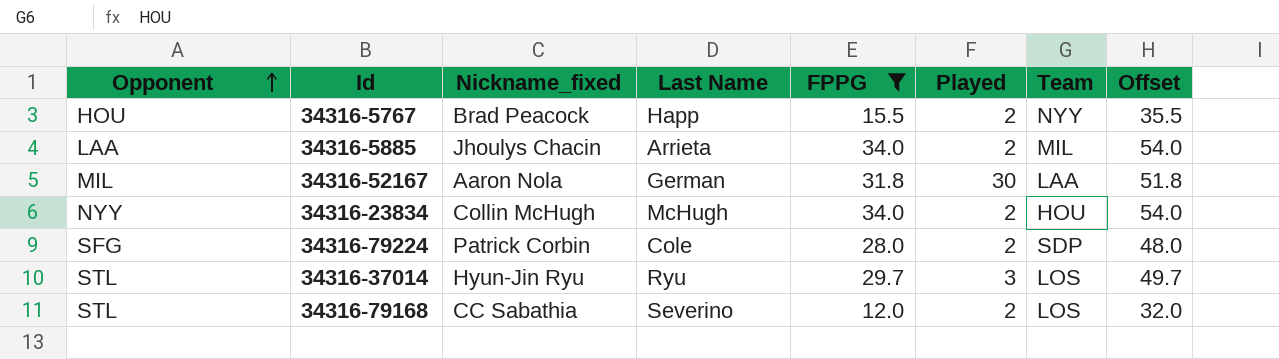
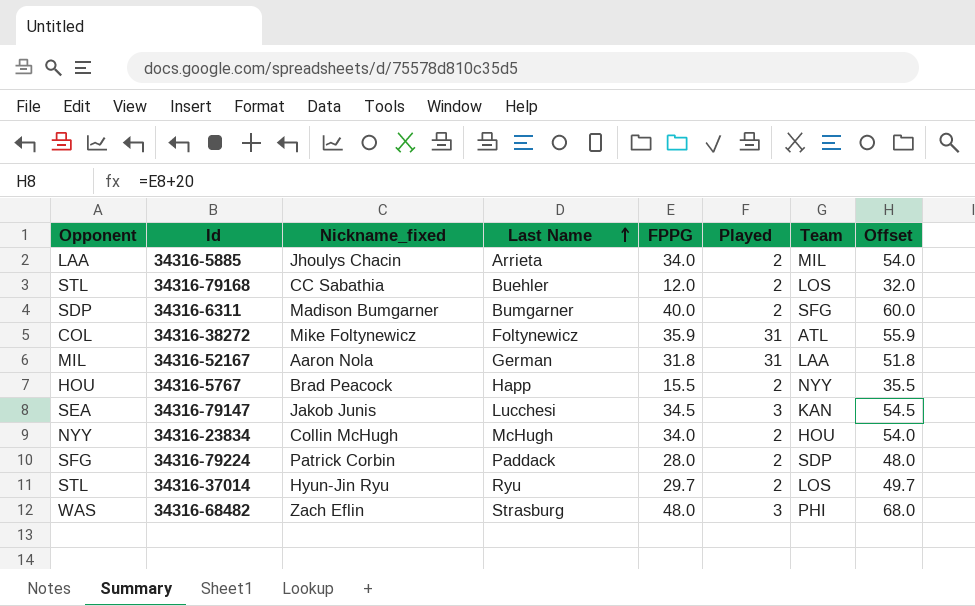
filter: FPPG <= 34.0 -> none
row order: Opponent ascending -> Last Name ascending
34316-79168 | Last Name: Severino -> Buehler
34316-52167 | Played: 30 -> 31
34316-79224 | Last Name: Cole -> Paddack
34316-37014 | Played: 3 -> 2

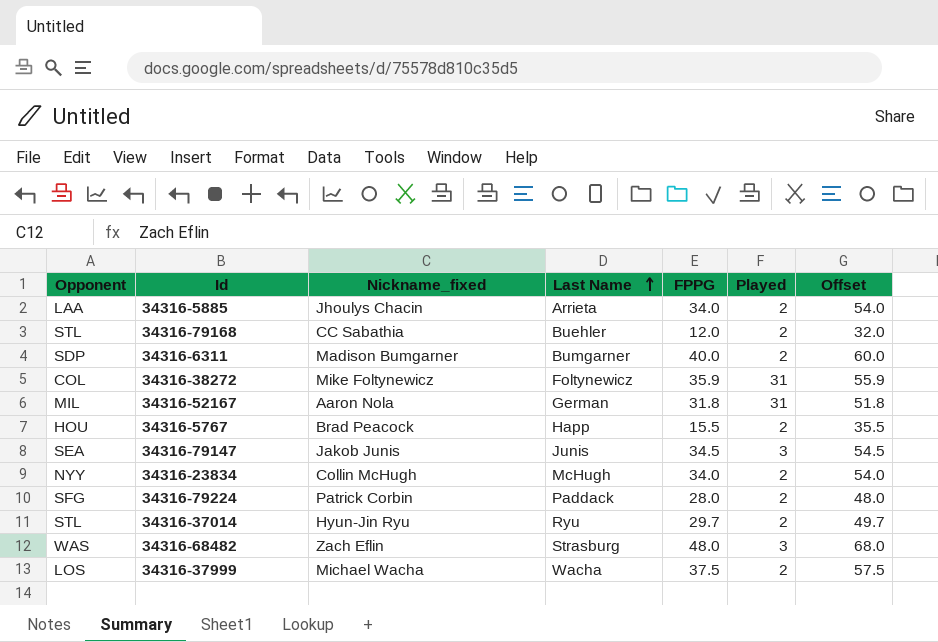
column Team | position: 7 -> none
34316-79147 | Last Name: Lucchesi -> Junis
row 34316-37999: none -> LOS | Michael Wacha | Wacha | 37.5 | 2 | 57.5

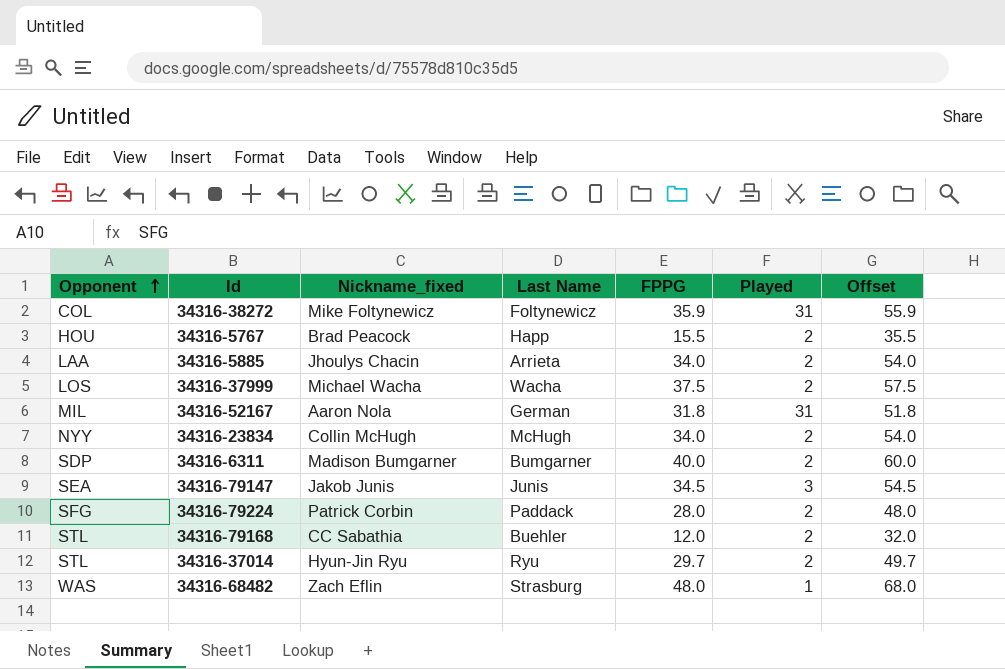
row order: Last Name ascending -> Opponent ascending
34316-68482 | Played: 3 -> 1

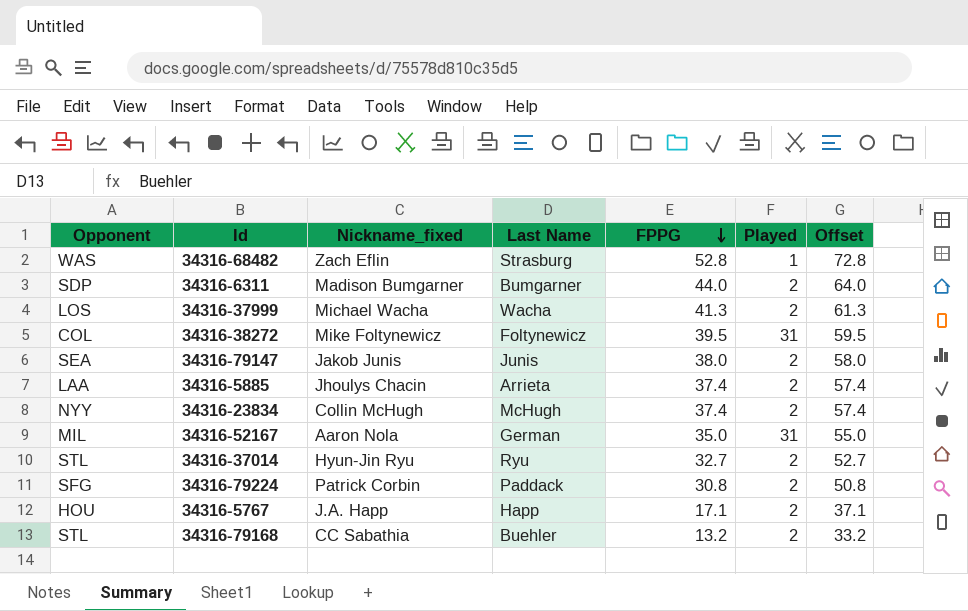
row order: Opponent ascending -> FPPG descending
34316-68482 | FPPG: 48.0 -> 52.8
34316-68482 | Offset: 68.0 -> 72.8
34316-6311 | FPPG: 40.0 -> 44.0
34316-6311 | Offset: 60.0 -> 64.0
34316-37999 | FPPG: 37.5 -> 41.3
34316-37999 | Offset: 57.5 -> 61.3
34316-38272 | FPPG: 35.9 -> 39.5
34316-38272 | Offset: 55.9 -> 59.5
34316-79147 | FPPG: 34.5 -> 38.0
34316-79147 | Played: 3 -> 2
34316-79147 | Offset: 54.5 -> 58.0
34316-5885 | FPPG: 34.0 -> 37.4
34316-5885 | Offset: 54.0 -> 57.4
34316-23834 | FPPG: 34.0 -> 37.4
34316-23834 | Offset: 54.0 -> 57.4
34316-52167 | FPPG: 31.8 -> 35.0
34316-52167 | Offset: 51.8 -> 55.0
34316-37014 | FPPG: 29.7 -> 32.7
34316-37014 | Offset: 49.7 -> 52.7
34316-79224 | FPPG: 28.0 -> 30.8
34316-79224 | Offset: 48.0 -> 50.8
34316-5767 | Nickname_fixed: Brad Peacock -> J.A. Happ
34316-5767 | FPPG: 15.5 -> 17.1
34316-5767 | Offset: 35.5 -> 37.1
34316-79168 | FPPG: 12.0 -> 13.2
34316-79168 | Offset: 32.0 -> 33.2

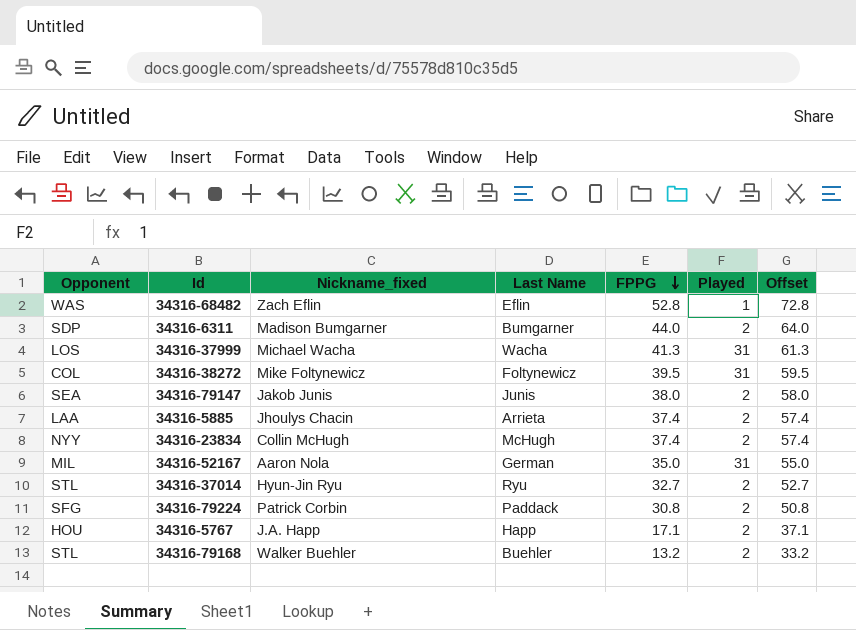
34316-68482 | Last Name: Strasburg -> Eflin
34316-37999 | Played: 2 -> 31
34316-79168 | Nickname_fixed: CC Sabathia -> Walker Buehler

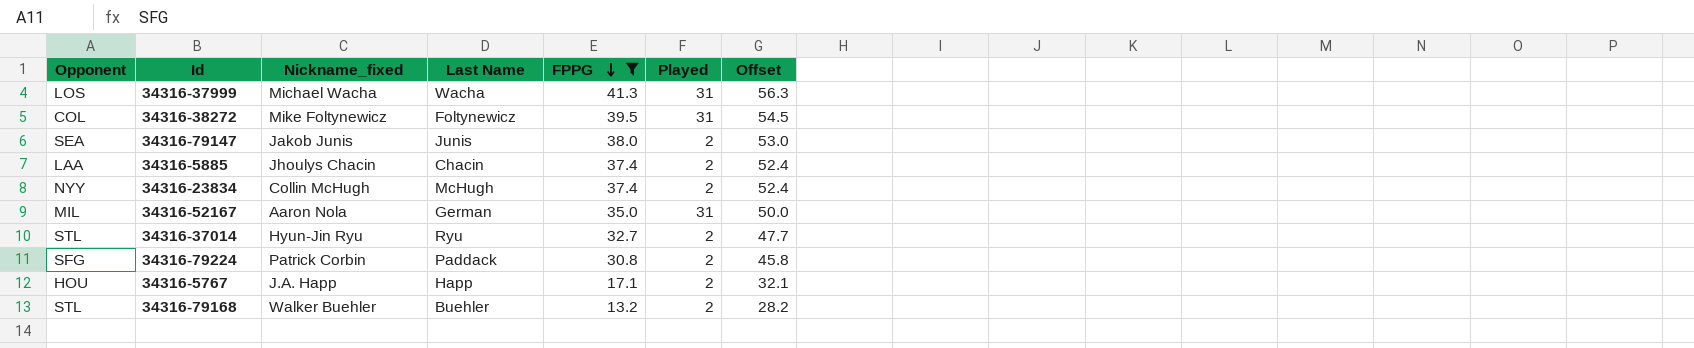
filter: none -> FPPG <= 41.3
column Offset | formula: [FPPG] + 20 -> [FPPG] + 15
34316-5885 | Last Name: Arrieta -> Chacin

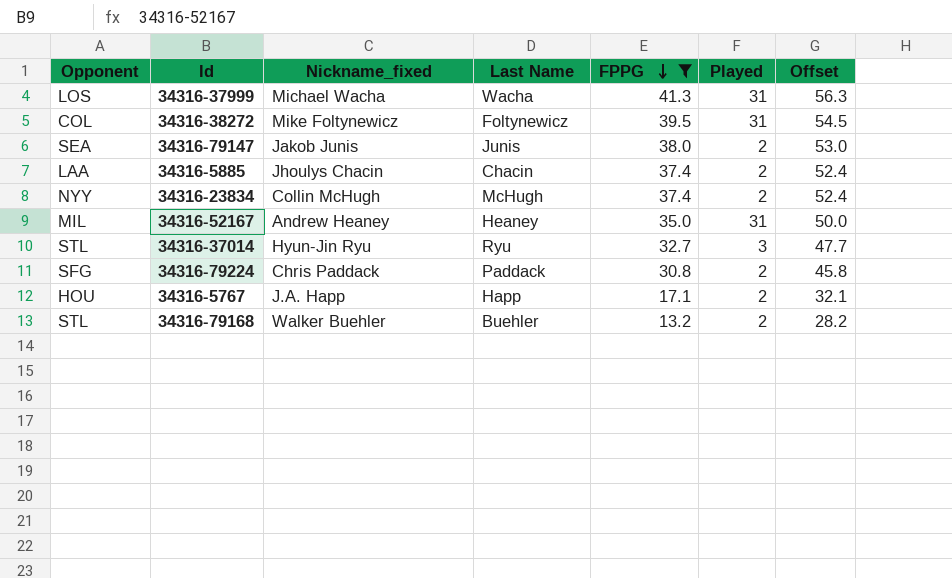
34316-52167 | Nickname_fixed: Aaron Nola -> Andrew Heaney
34316-52167 | Last Name: German -> Heaney
34316-37014 | Played: 2 -> 3
34316-79224 | Nickname_fixed: Patrick Corbin -> Chris Paddack

